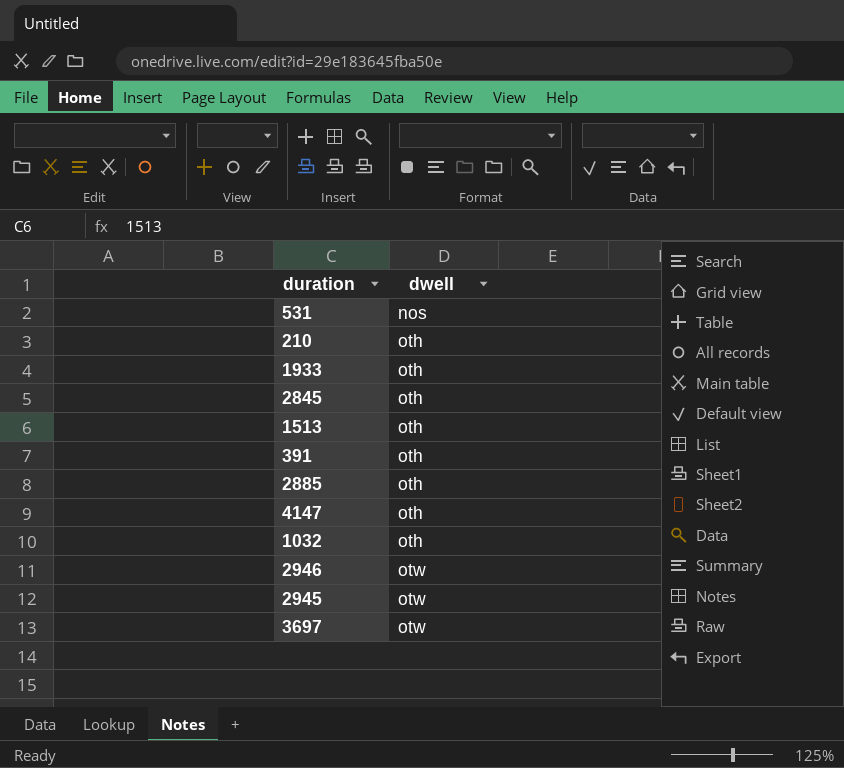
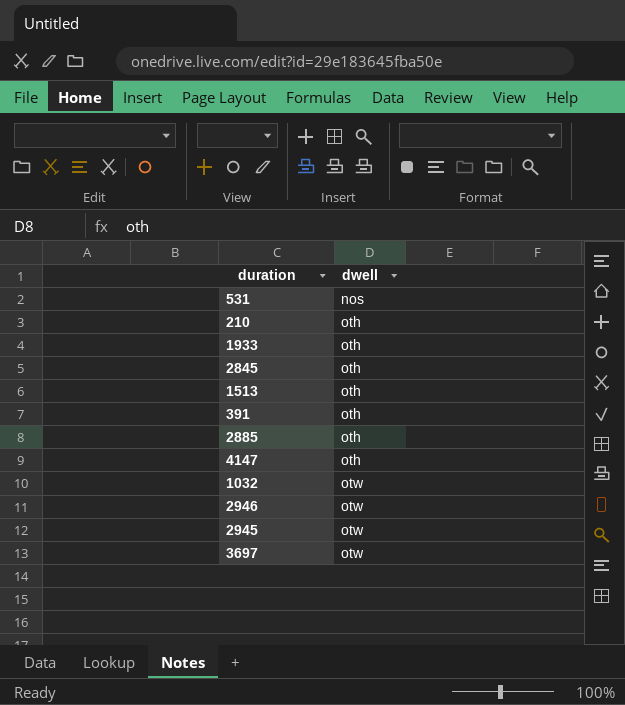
1032 | dwell: oth -> otw

